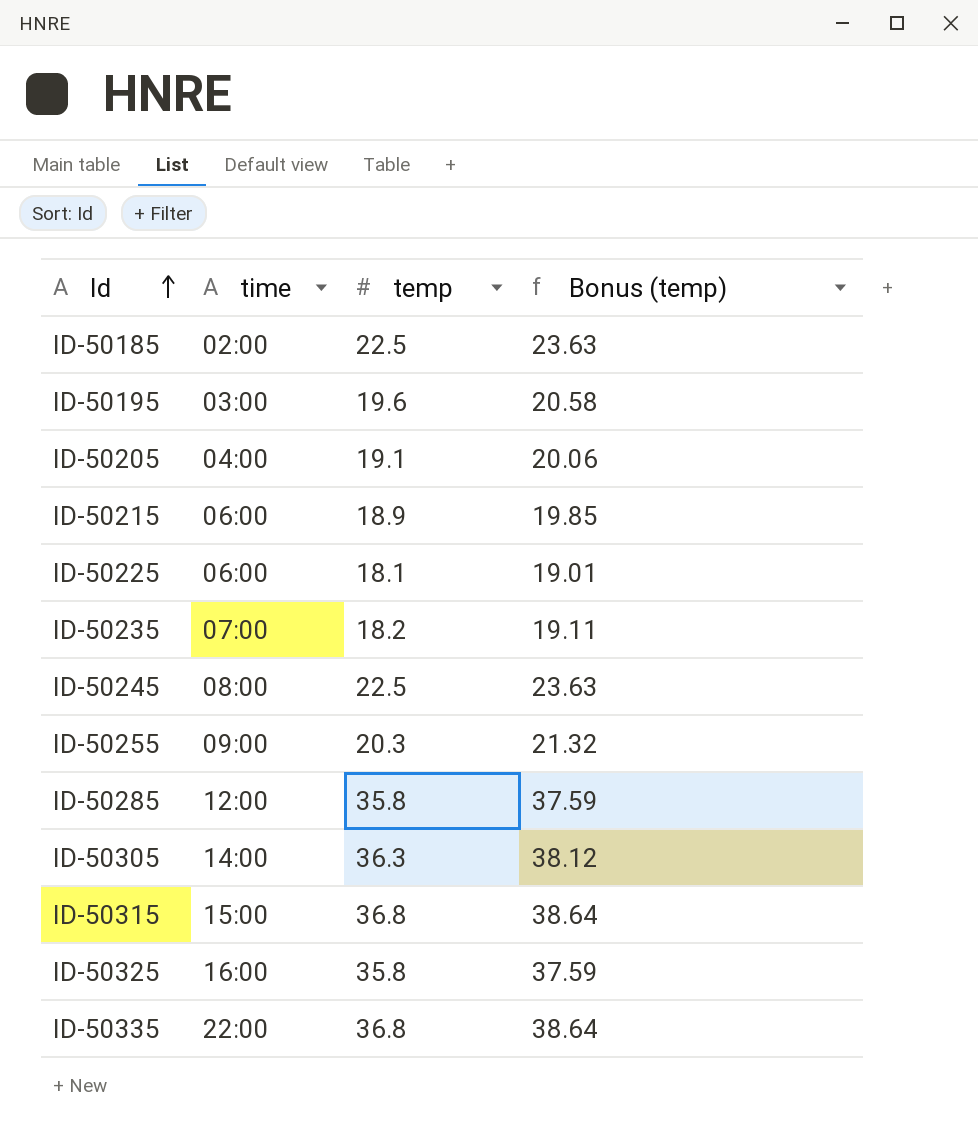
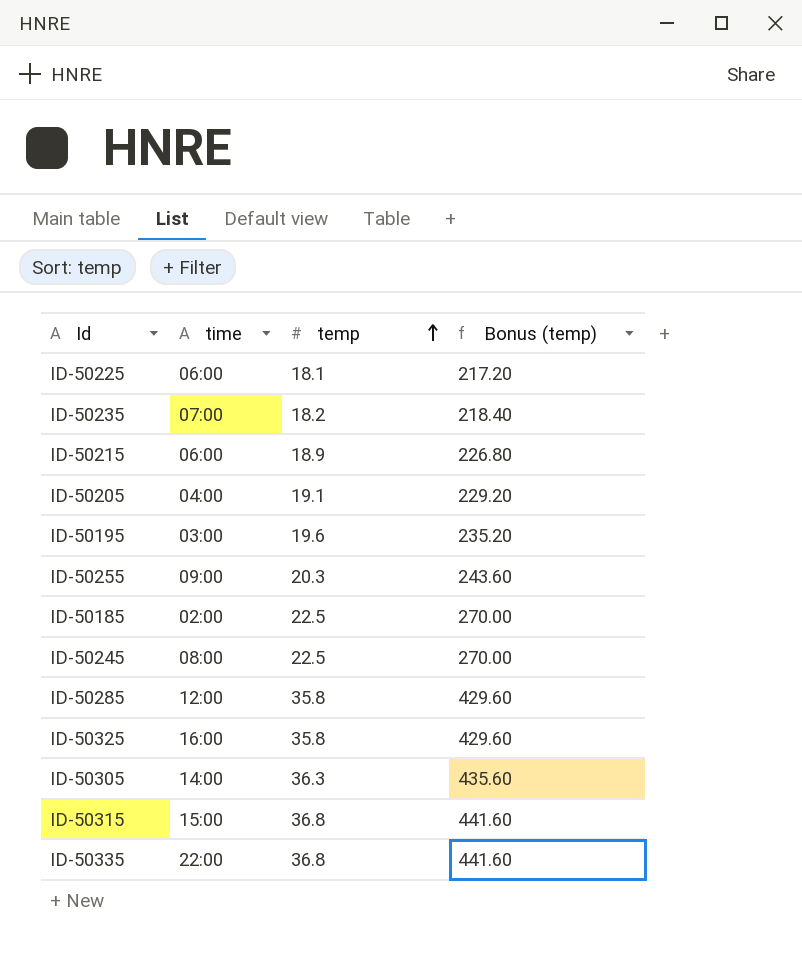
row order: Id ascending -> temp ascending
column Bonus (temp) | formula: [temp] * 1.05 -> [temp] * 12

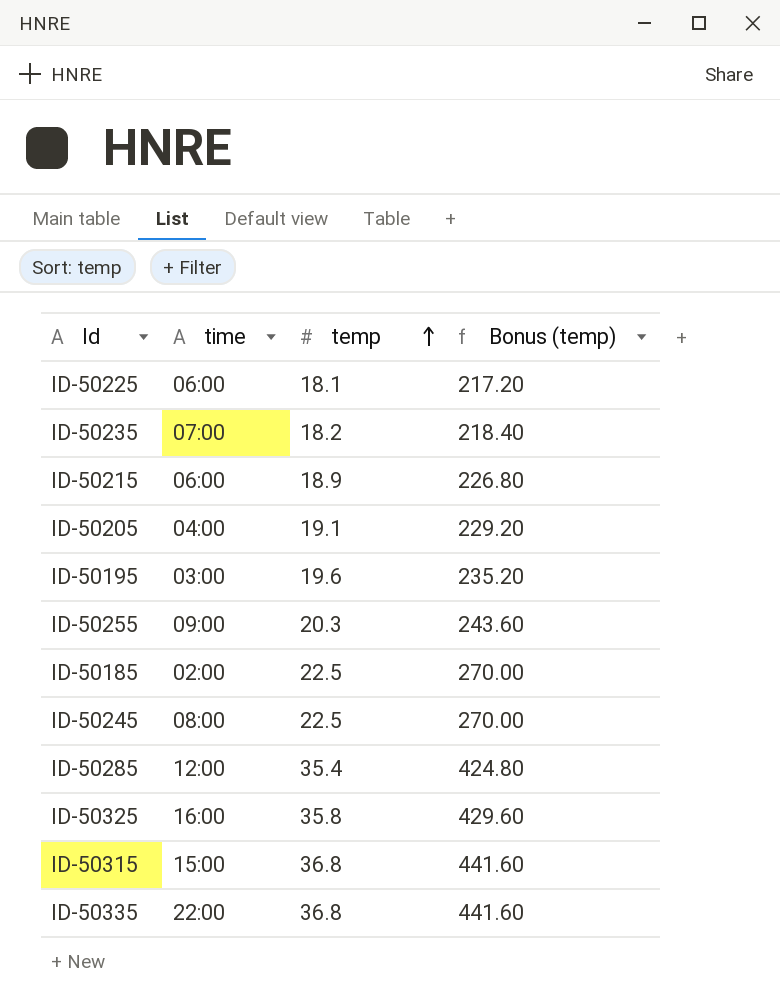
row ID-50305: 14:00 | 36.3 | 435.60 -> none
ID-50285 | temp: 35.8 -> 35.4
ID-50285 | Bonus (temp): 429.60 -> 424.80

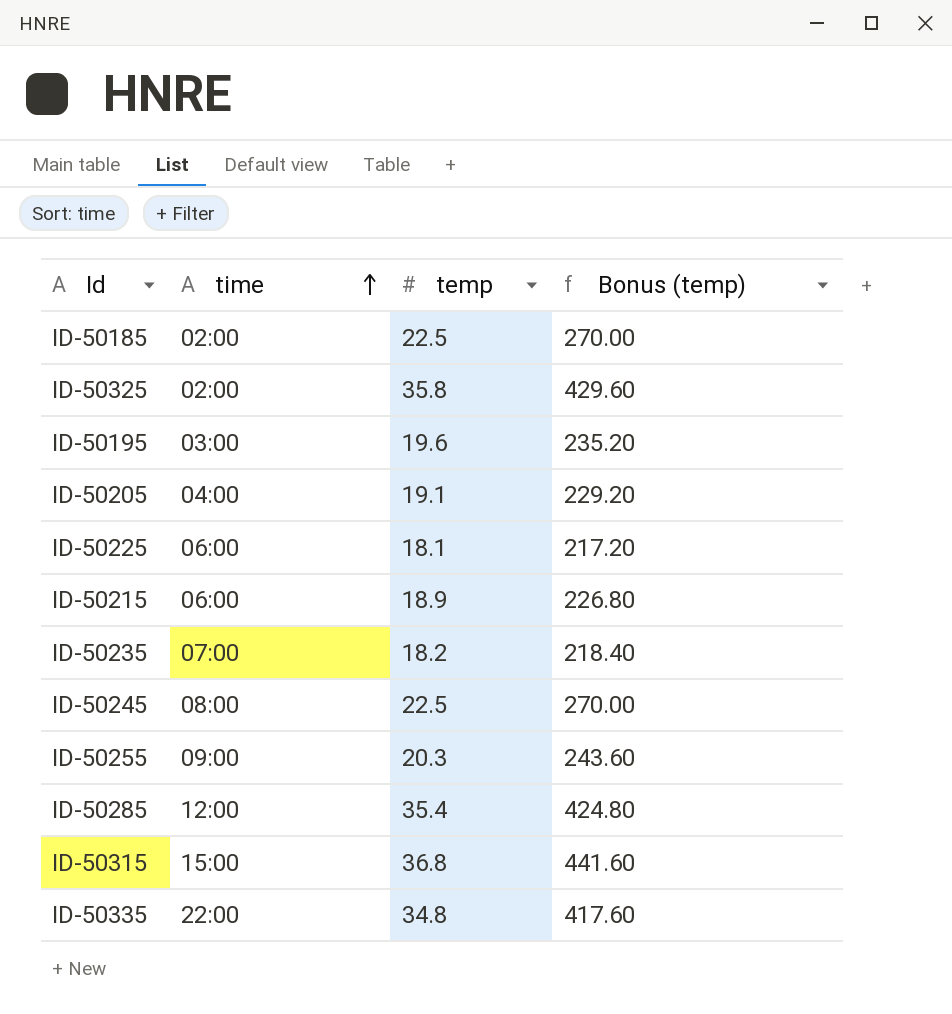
row order: temp ascending -> time ascending
ID-50325 | time: 16:00 -> 02:00
ID-50335 | temp: 36.8 -> 34.8
ID-50335 | Bonus (temp): 441.60 -> 417.60

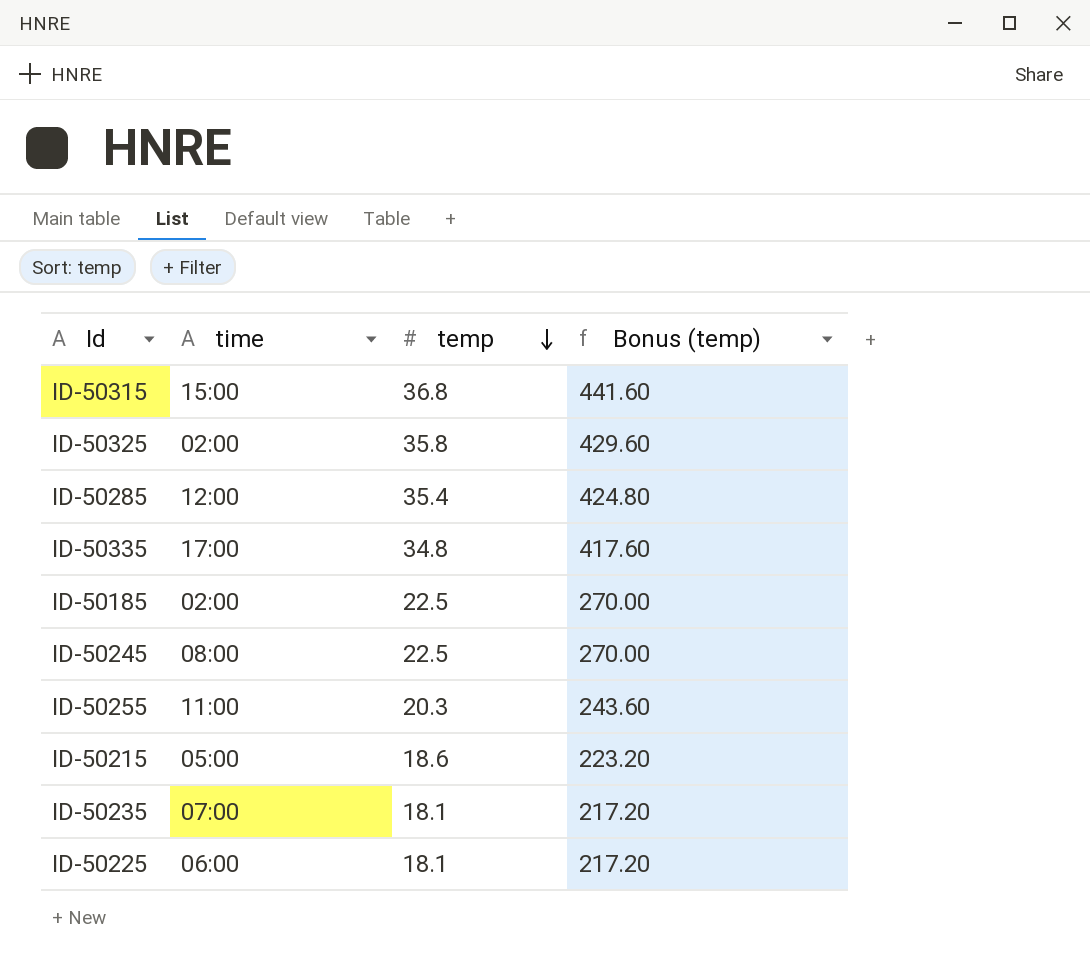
row order: time ascending -> temp descending
row ID-50195: 03:00 | 19.6 | 235.20 -> none
row ID-50205: 04:00 | 19.1 | 229.20 -> none
ID-50335 | time: 22:00 -> 17:00
ID-50255 | time: 09:00 -> 11:00
ID-50215 | time: 06:00 -> 05:00
ID-50215 | temp: 18.9 -> 18.6
ID-50215 | Bonus (temp): 226.80 -> 223.20
ID-50235 | temp: 18.2 -> 18.1
ID-50235 | Bonus (temp): 218.40 -> 217.20

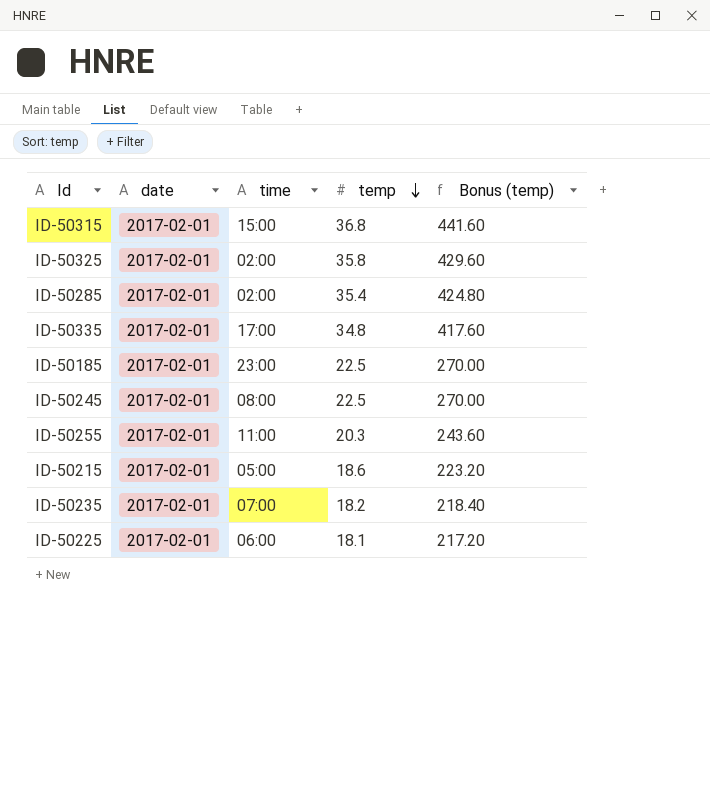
column date | position: none -> 2
ID-50285 | time: 12:00 -> 02:00
ID-50185 | time: 02:00 -> 23:00
ID-50235 | temp: 18.1 -> 18.2
ID-50235 | Bonus (temp): 217.20 -> 218.40

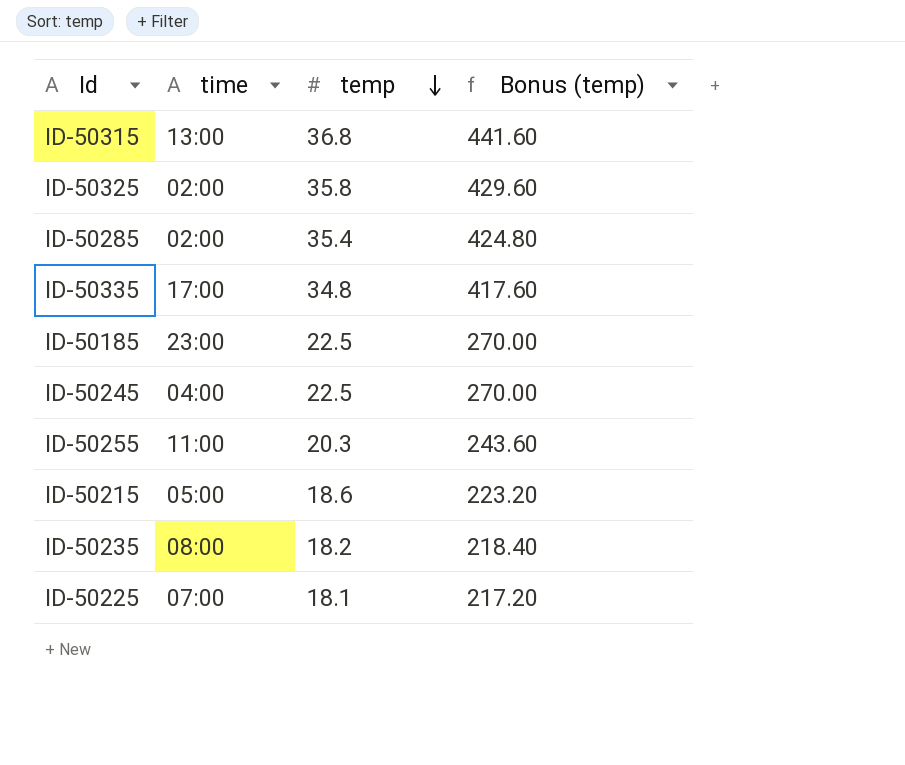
column date | position: 2 -> none
ID-50315 | time: 15:00 -> 13:00
ID-50245 | time: 08:00 -> 04:00
ID-50235 | time: 07:00 -> 08:00
ID-50225 | time: 06:00 -> 07:00

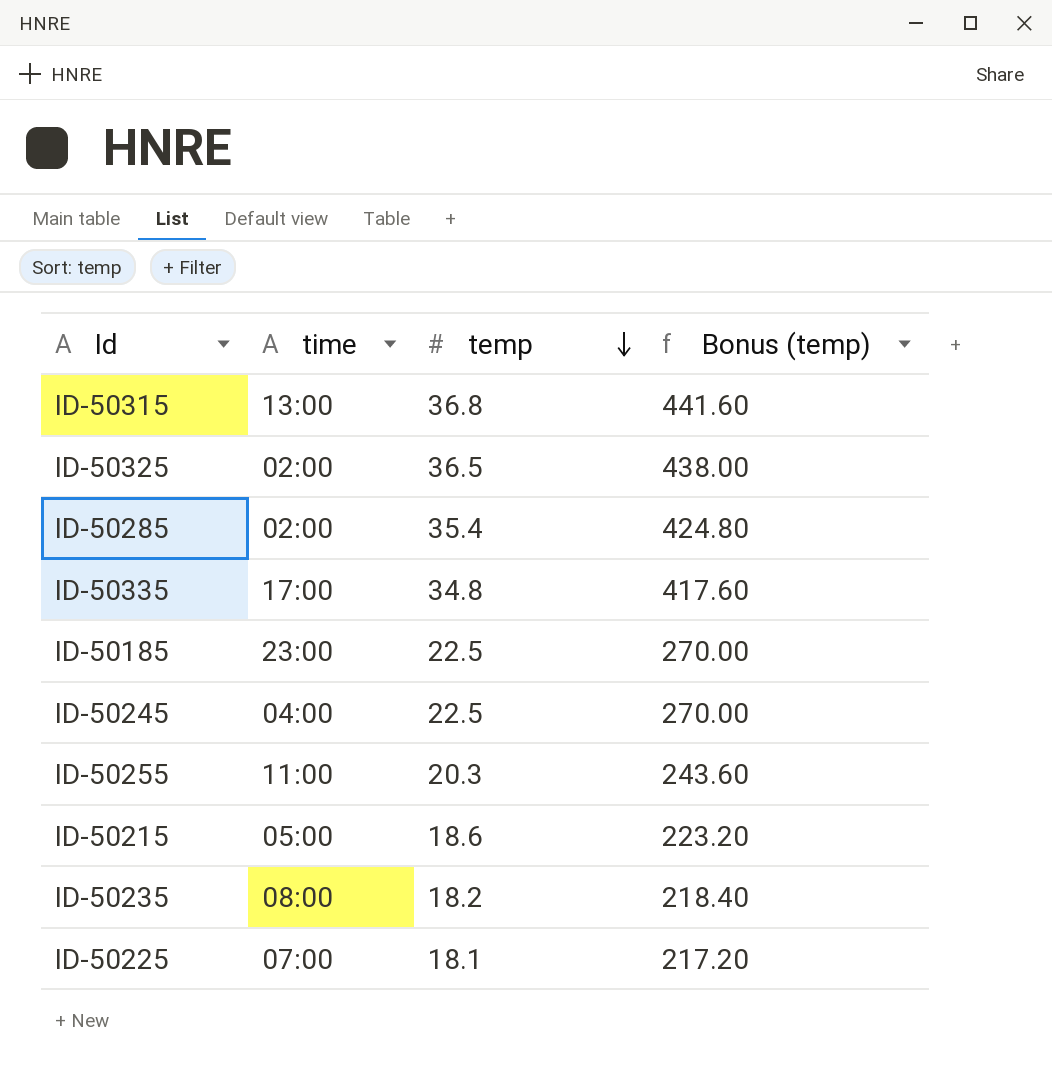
ID-50325 | temp: 35.8 -> 36.5
ID-50325 | Bonus (temp): 429.60 -> 438.00

